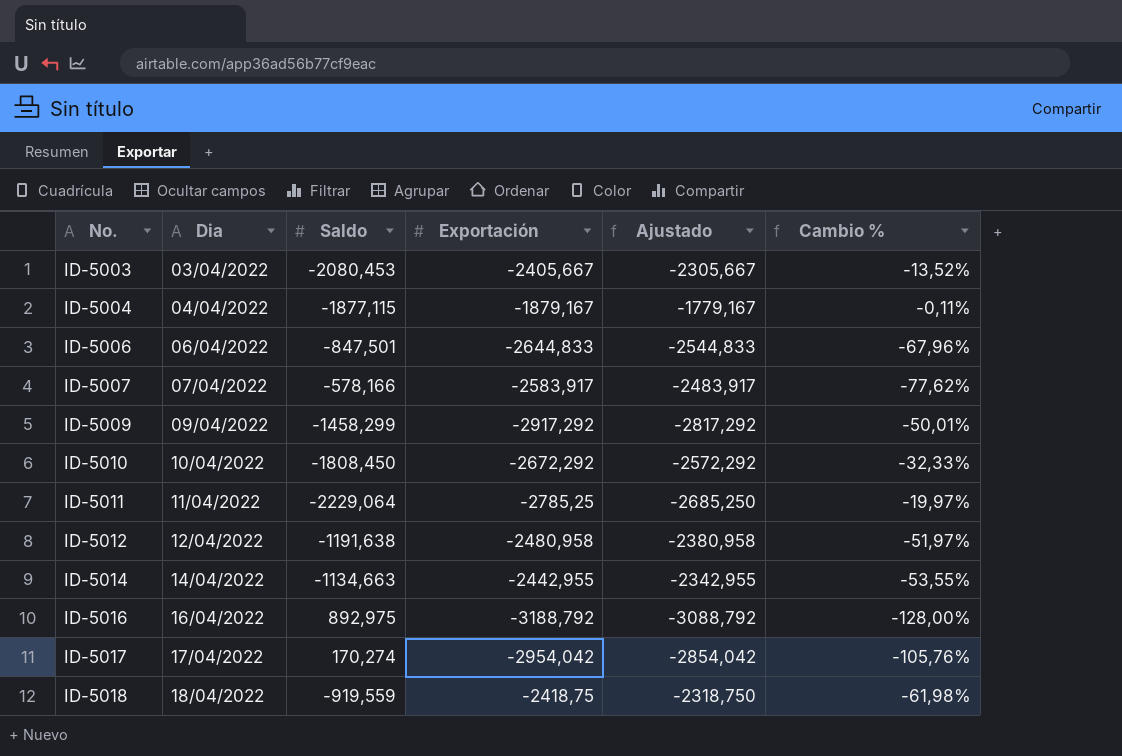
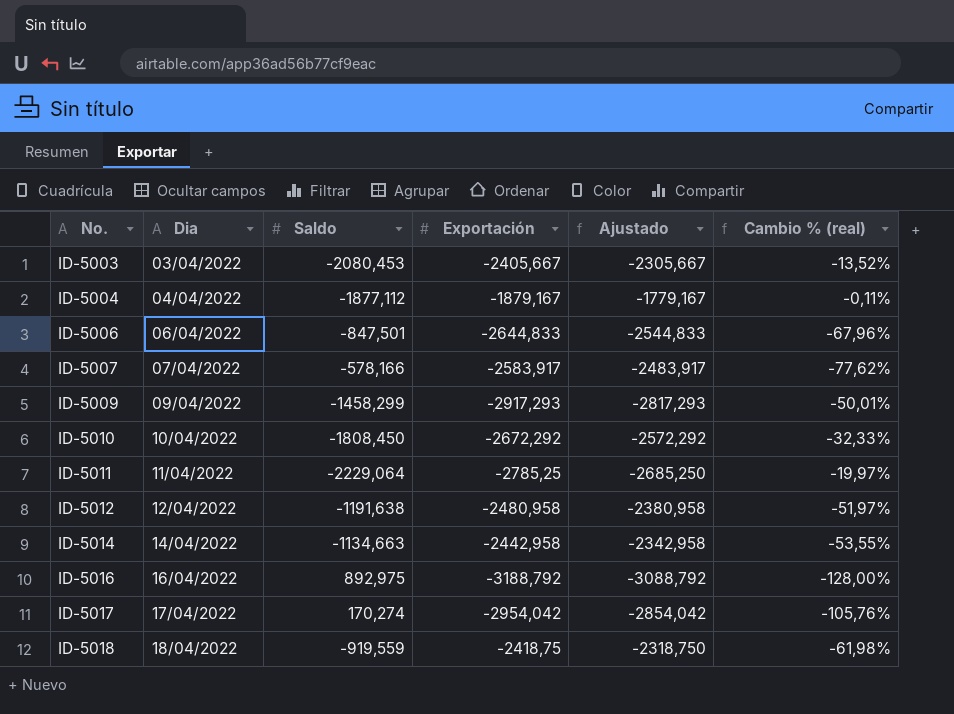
column name: Cambio % -> Cambio % (real)
ID-5004 | Saldo: -1877,115 -> -1877,112
ID-5009 | Exportación: -2917,292 -> -2917,293
ID-5009 | Ajustado: -2817,292 -> -2817,293
ID-5014 | Exportación: -2442,955 -> -2442,958
ID-5014 | Ajustado: -2342,955 -> -2342,958

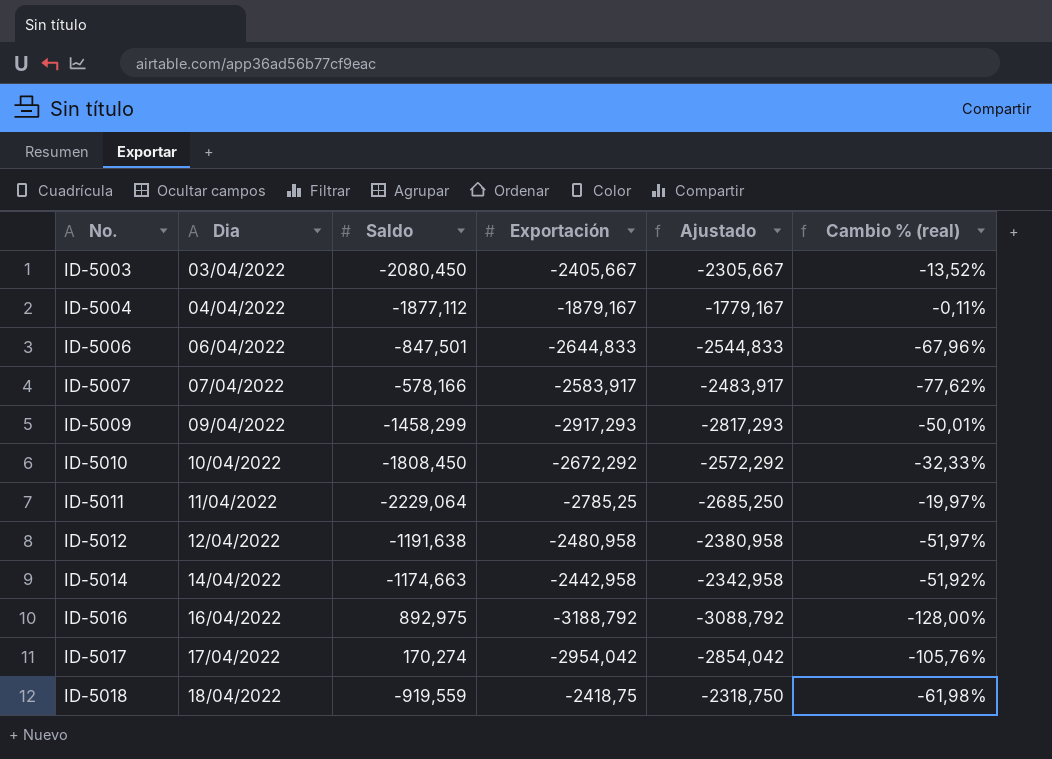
ID-5003 | Saldo: -2080,453 -> -2080,450
ID-5014 | Saldo: -1134,663 -> -1174,663
ID-5014 | Cambio % (real): -53,55% -> -51,92%

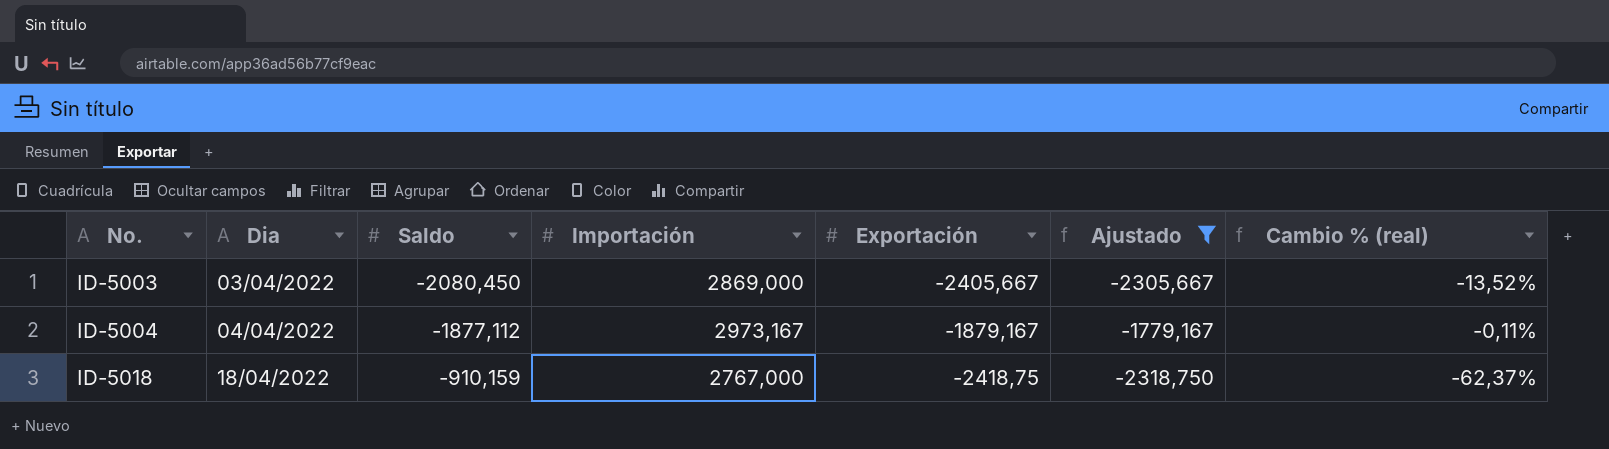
filter: none -> Ajustado >= -2318,750
column Importación | position: none -> 4
ID-5018 | Saldo: -919,559 -> -910,159
ID-5018 | Cambio % (real): -61,98% -> -62,37%

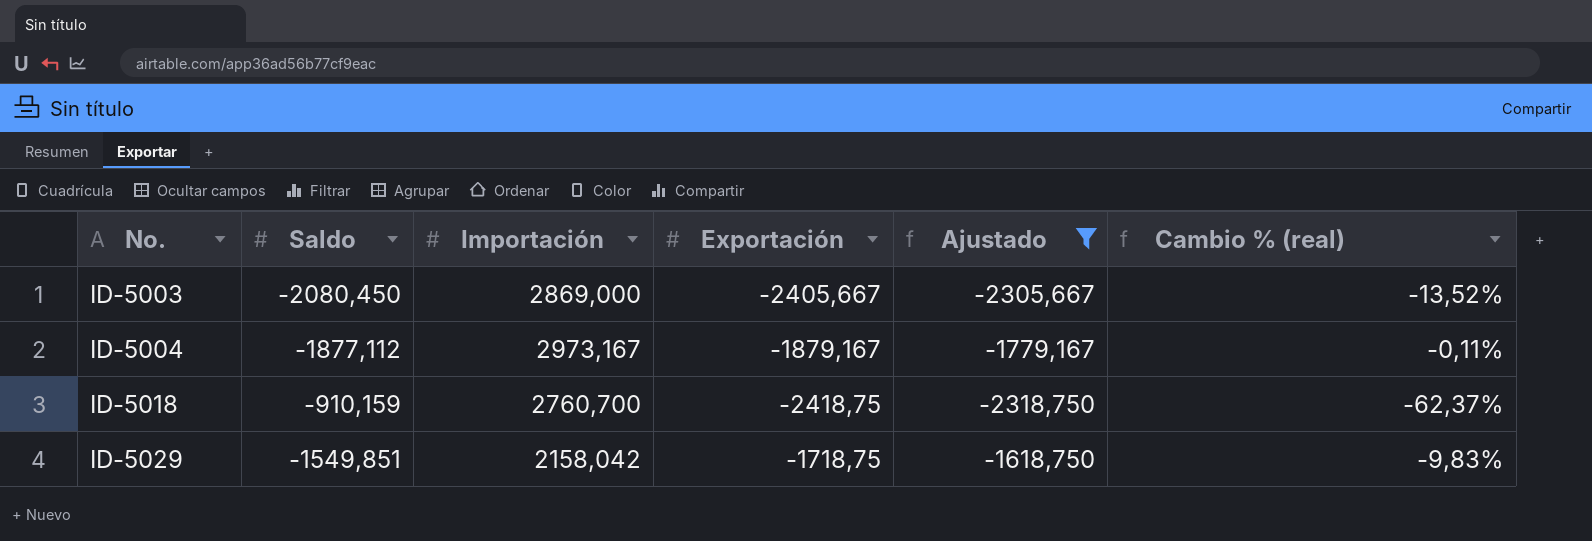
column Dia | position: 2 -> none
ID-5018 | Importación: 2767,000 -> 2760,700
row ID-5029: none -> -1549,851 | 2158,042 | -1718,75 | -1618,750 | -9,83%

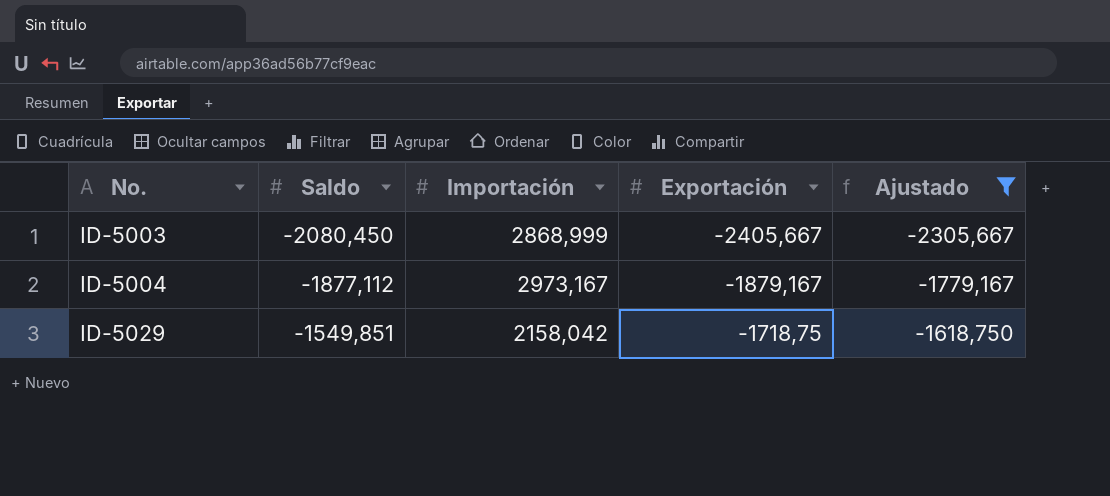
column Cambio % (real) | formula: ([Saldo] - [Exportación]) / [Exportación] -> none
row ID-5018: -910,159 | 2760,700 | -2418,75 | -2318,750 | -62,37% -> none
ID-5003 | Importación: 2869,000 -> 2868,999

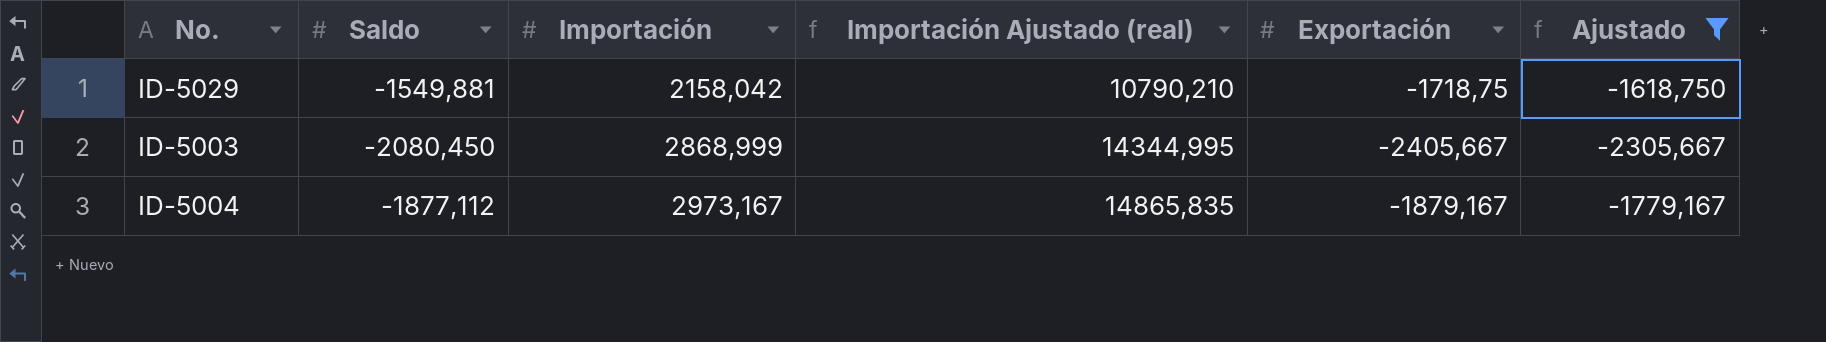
row order: No. ascending -> Importación ascending
column Importación Ajustado (real) | formula: none -> [Importación] * 5
ID-5029 | Saldo: -1549,851 -> -1549,881

